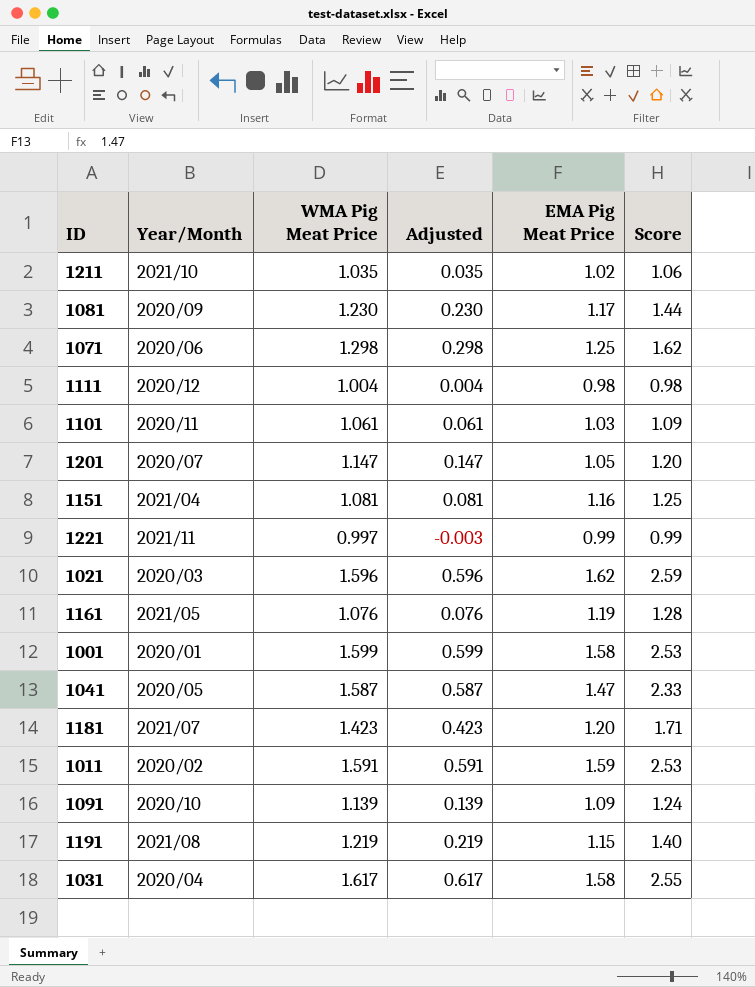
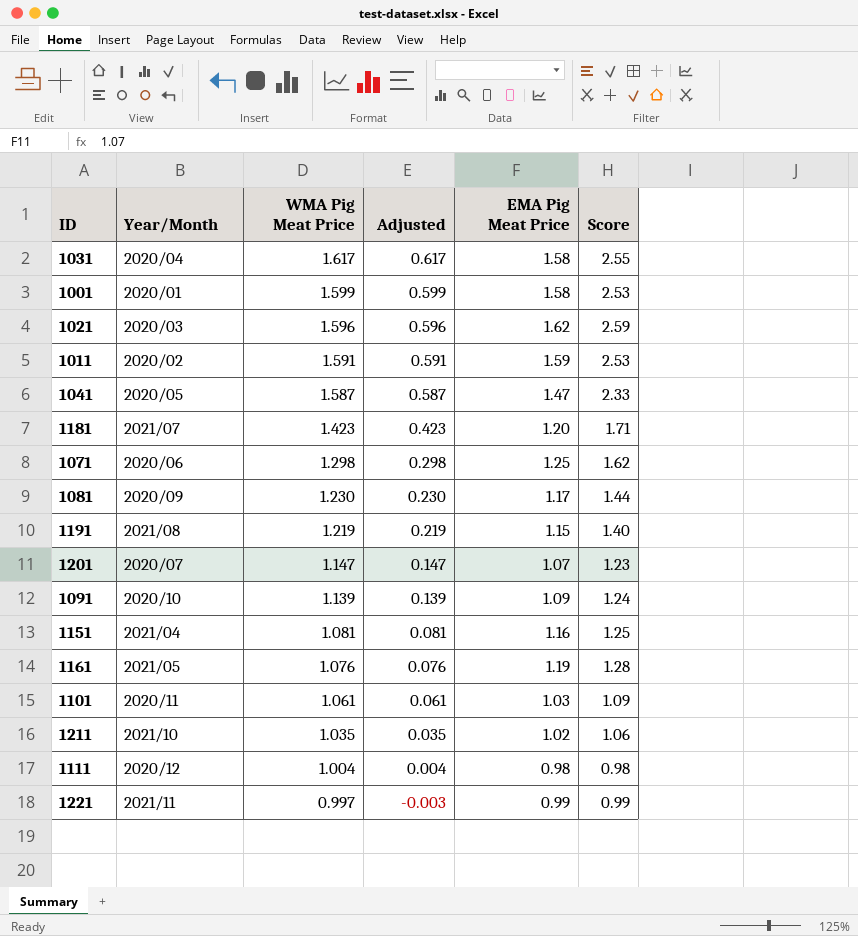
row order: none -> WMA Pig Meat Price descending
1201 | EMA Pig Meat Price: 1.05 -> 1.07
1201 | Score: 1.20 -> 1.23

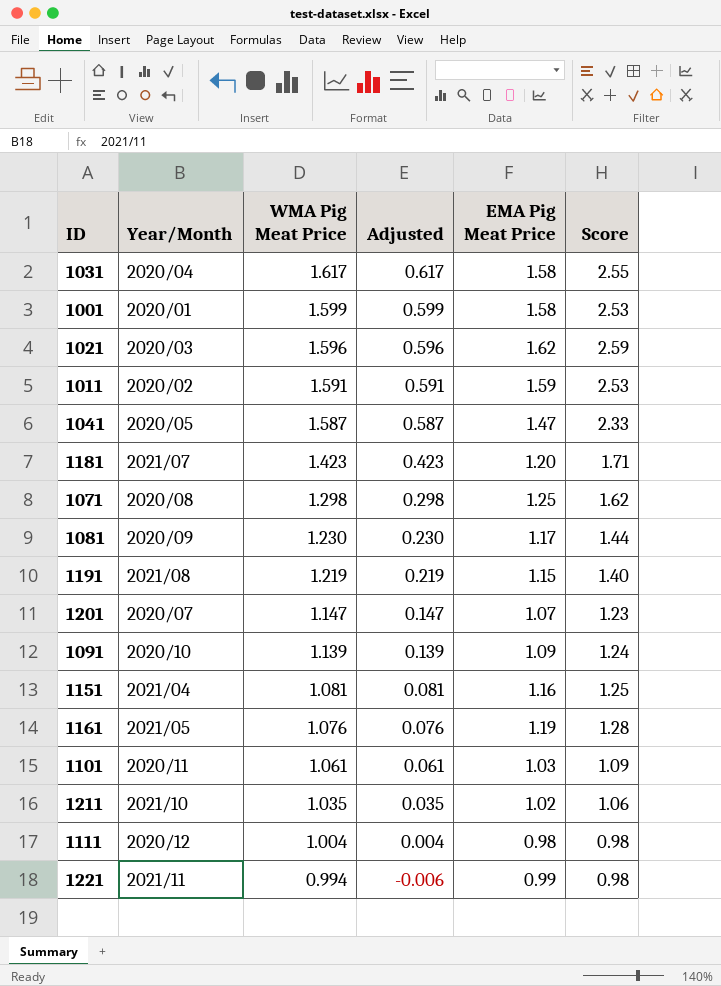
1071 | Year/Month: 2020/06 -> 2020/08
1221 | WMA Pig Meat Price: 0.997 -> 0.994
1221 | Adjusted: -0.003 -> -0.006
1221 | Score: 0.99 -> 0.98

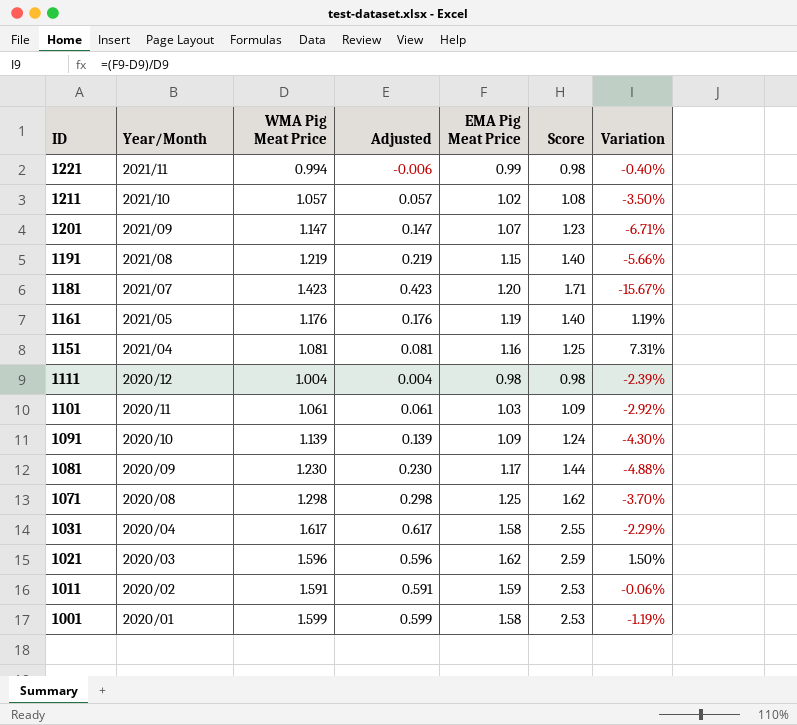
row order: WMA Pig Meat Price descending -> ID descending
column Variation | formula: none -> ([EMA Pig Meat Price] - [WMA Pig Meat Price]) / [WMA Pig Meat Price]
row 1041: 2020/05 | 1.587 | 0.587 | 1.47 | 2.33 -> none
1211 | WMA Pig Meat Price: 1.035 -> 1.057
1211 | Adjusted: 0.035 -> 0.057
1211 | Score: 1.06 -> 1.08
1201 | Year/Month: 2020/07 -> 2021/09
1161 | WMA Pig Meat Price: 1.076 -> 1.176
1161 | Adjusted: 0.076 -> 0.176
1161 | Score: 1.28 -> 1.40

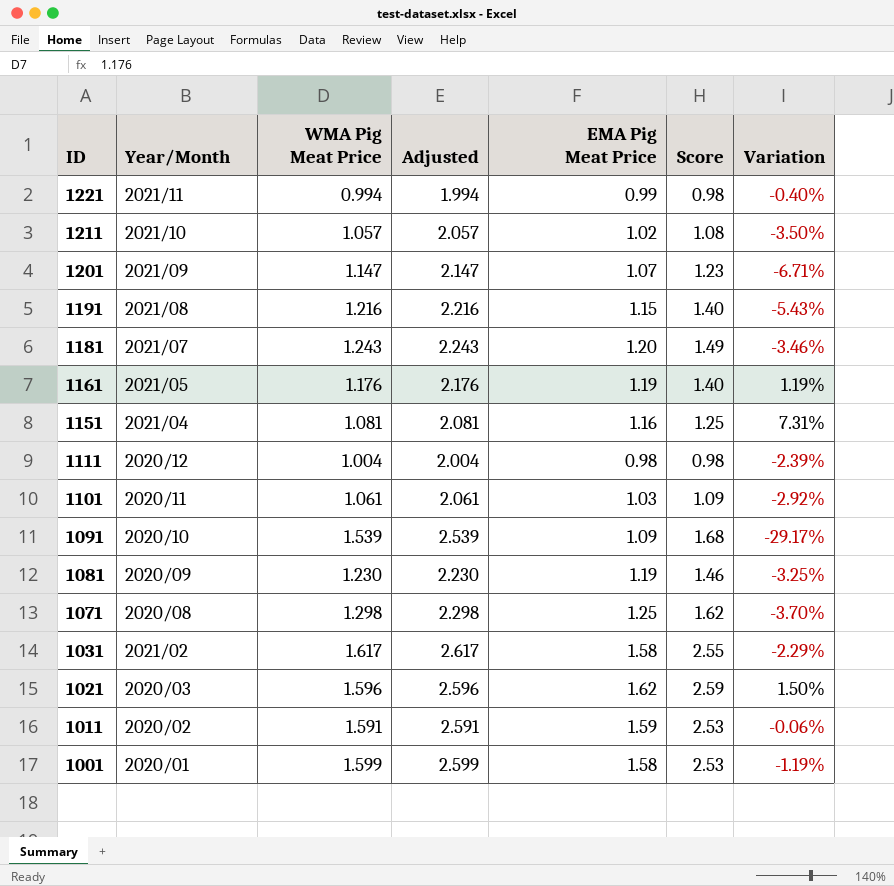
column Adjusted | formula: [WMA Pig Meat Price] - 1 -> [WMA Pig Meat Price] + 1
1191 | WMA Pig Meat Price: 1.219 -> 1.216
1191 | Variation: -5.66% -> -5.43%
1181 | WMA Pig Meat Price: 1.423 -> 1.243
1181 | Score: 1.71 -> 1.49
1181 | Variation: -15.67% -> -3.46%
1091 | WMA Pig Meat Price: 1.139 -> 1.539
1091 | Score: 1.24 -> 1.68
1091 | Variation: -4.30% -> -29.17%
1081 | EMA Pig Meat Price: 1.17 -> 1.19
1081 | Score: 1.44 -> 1.46
1081 | Variation: -4.88% -> -3.25%
1031 | Year/Month: 2020/04 -> 2021/02

